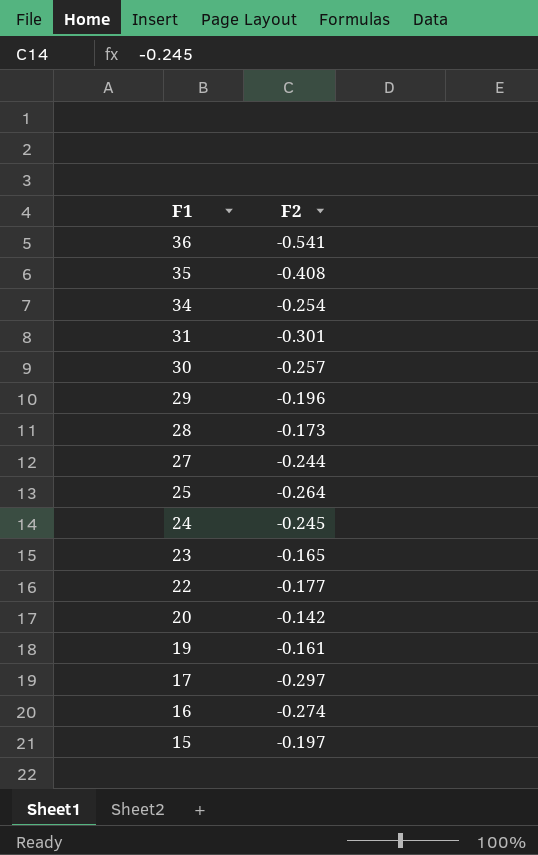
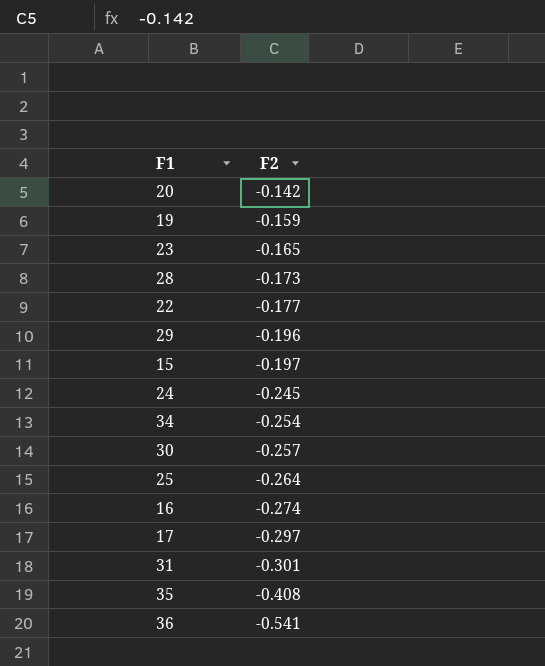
row order: F1 descending -> F2 descending
row 27: -0.244 -> none
19 | F2: -0.161 -> -0.159

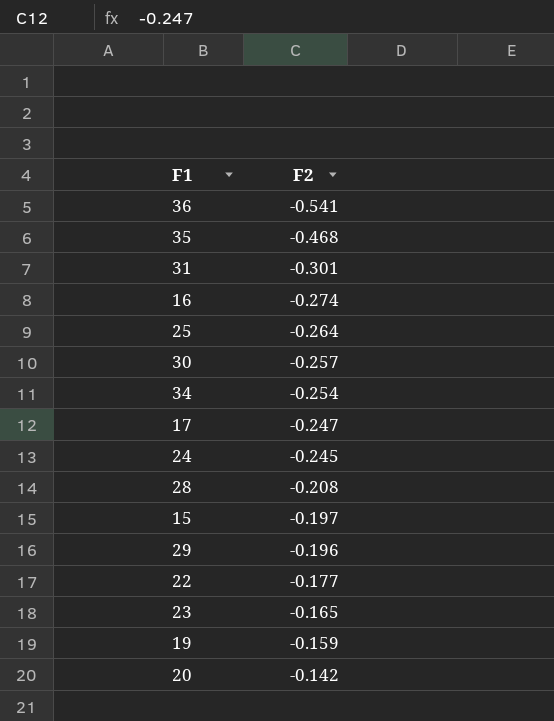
row order: F2 descending -> F2 ascending
35 | F2: -0.408 -> -0.468
17 | F2: -0.297 -> -0.247
28 | F2: -0.173 -> -0.208

